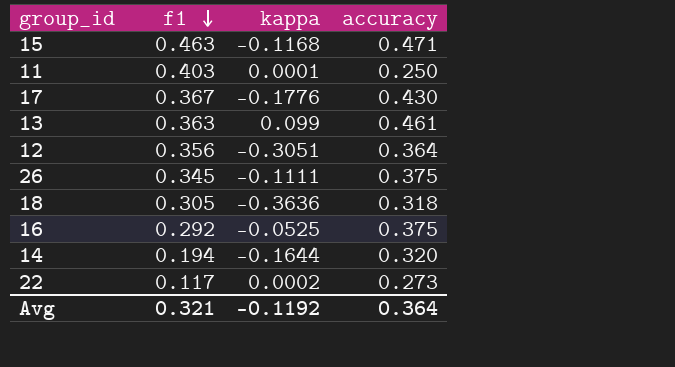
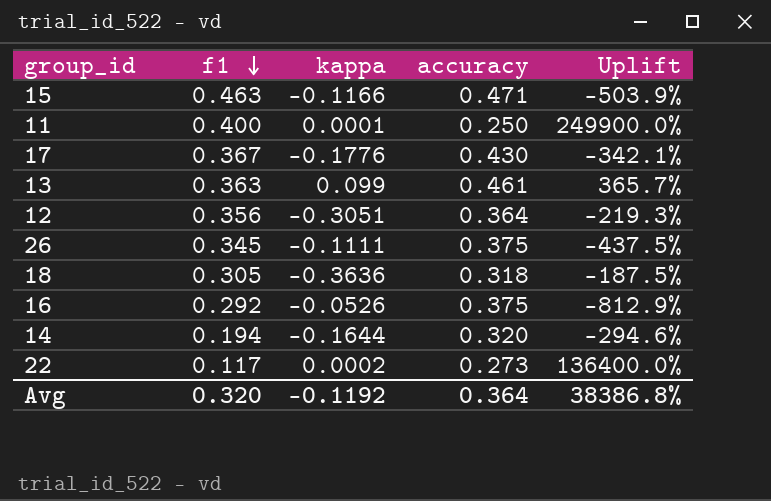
column Uplift | formula: none -> ([accuracy] - [kappa]) / [kappa]
15 | kappa: -0.1168 -> -0.1166
11 | f1: 0.403 -> 0.400
16 | kappa: -0.0525 -> -0.0526
Avg | f1: 0.321 -> 0.320

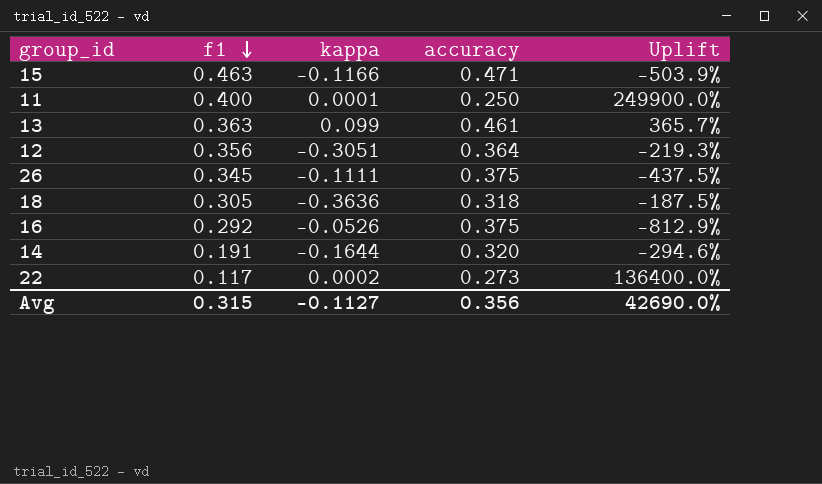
row 17: 0.367 | -0.1776 | 0.430 | -342.1% -> none
14 | f1: 0.194 -> 0.191
Avg | f1: 0.320 -> 0.315
Avg | kappa: -0.1192 -> -0.1127
Avg | accuracy: 0.364 -> 0.356
Avg | Uplift: 38386.8% -> 42690.0%

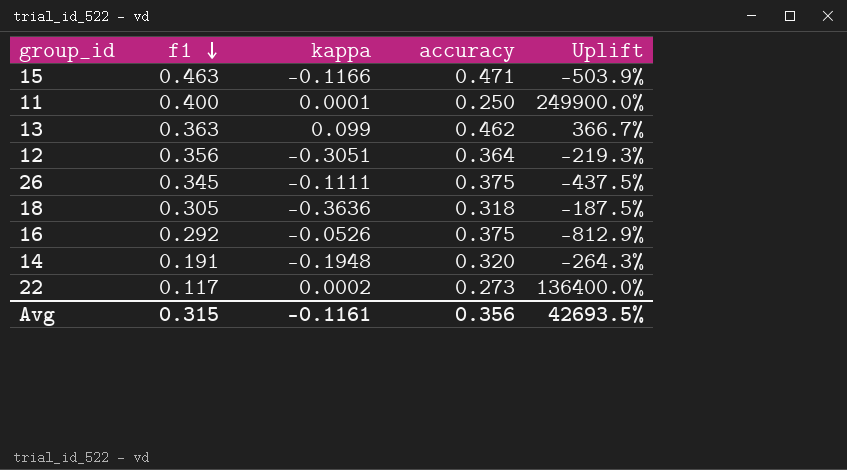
13 | accuracy: 0.461 -> 0.462
13 | Uplift: 365.7% -> 366.7%
14 | kappa: -0.1644 -> -0.1948
14 | Uplift: -294.6% -> -264.3%
Avg | kappa: -0.1127 -> -0.1161
Avg | Uplift: 42690.0% -> 42693.5%

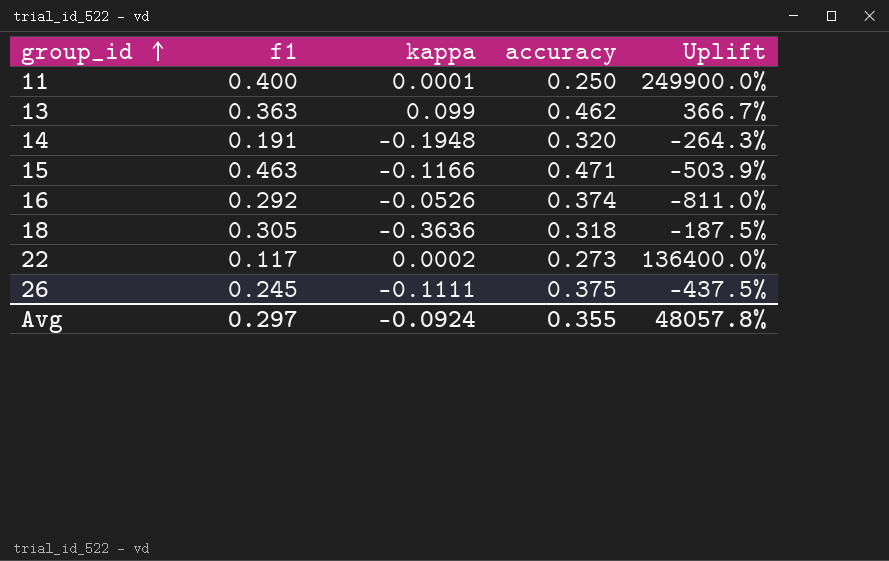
row order: f1 descending -> group_id ascending
row 12: 0.356 | -0.3051 | 0.364 | -219.3% -> none
16 | accuracy: 0.375 -> 0.374
16 | Uplift: -812.9% -> -811.0%
26 | f1: 0.345 -> 0.245
Avg | f1: 0.315 -> 0.297
Avg | kappa: -0.1161 -> -0.0924
Avg | accuracy: 0.356 -> 0.355
Avg | Uplift: 42693.5% -> 48057.8%

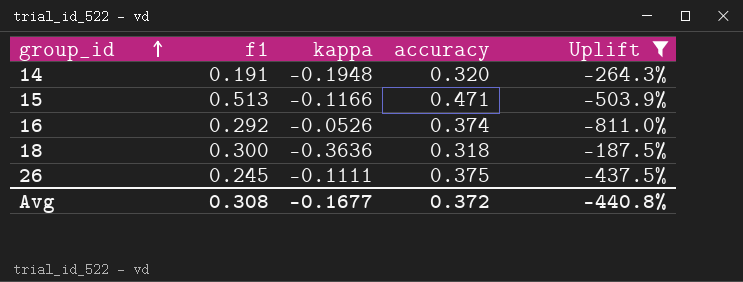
filter: none -> Uplift <= -187.5%
15 | f1: 0.463 -> 0.513
18 | f1: 0.305 -> 0.300
Avg | f1: 0.297 -> 0.308
Avg | kappa: -0.0924 -> -0.1677
Avg | accuracy: 0.355 -> 0.372
Avg | Uplift: 48057.8% -> -440.8%

